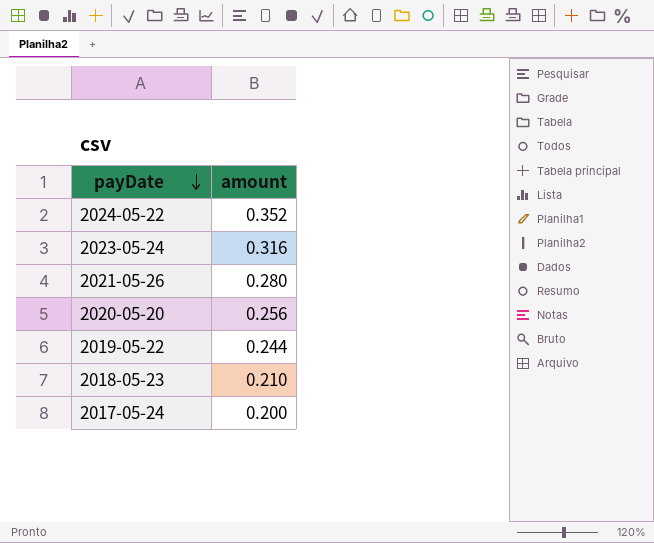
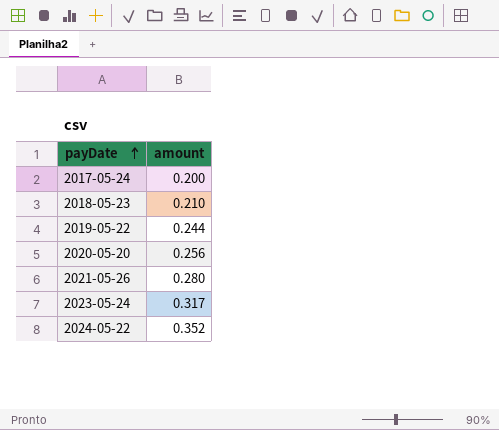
row order: payDate descending -> payDate ascending
2023-05-24 | amount: 0.316 -> 0.317

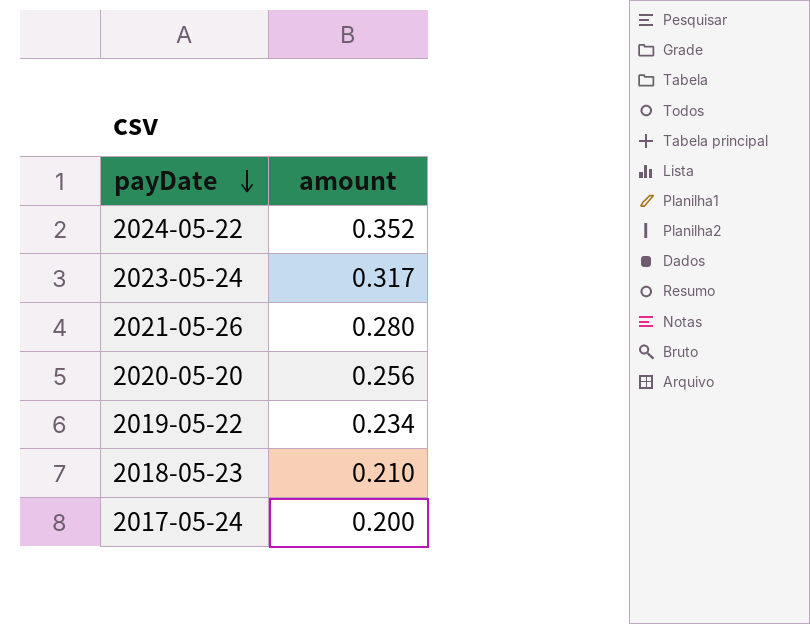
row order: payDate ascending -> payDate descending
2019-05-22 | amount: 0.244 -> 0.234

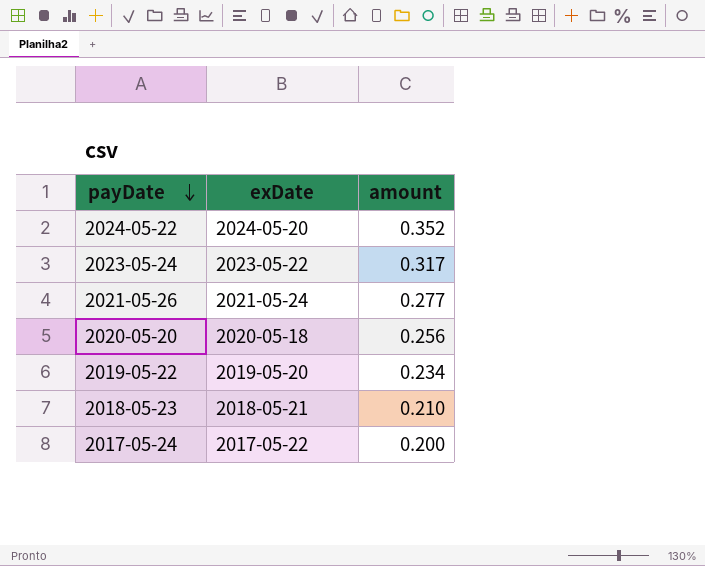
column exDate | position: none -> 2
2021-05-26 | amount: 0.280 -> 0.277

